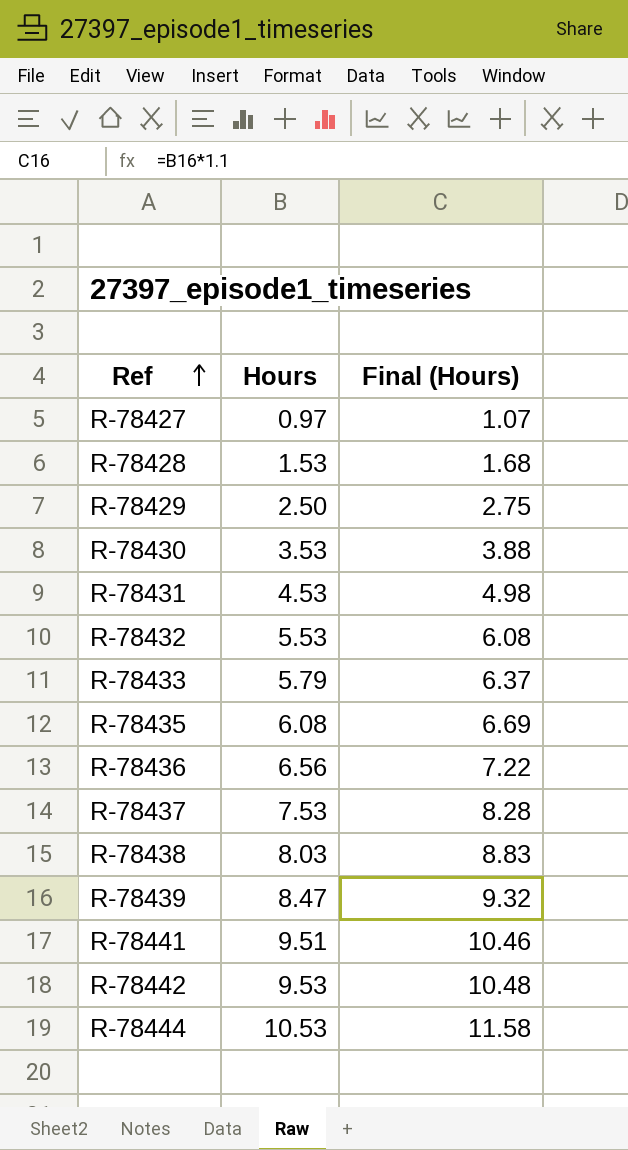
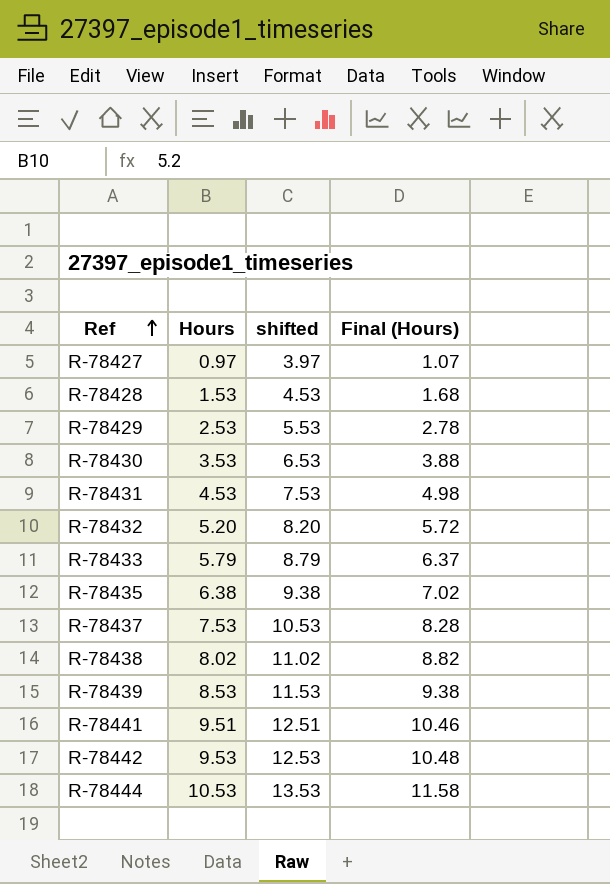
column shifted | formula: none -> [Hours] + 3
row R-78436: 6.56 | 7.22 -> none
R-78429 | Hours: 2.50 -> 2.53
R-78429 | Final (Hours): 2.75 -> 2.78
R-78432 | Hours: 5.53 -> 5.20
R-78432 | Final (Hours): 6.08 -> 5.72
R-78435 | Hours: 6.08 -> 6.38
R-78435 | Final (Hours): 6.69 -> 7.02
R-78438 | Hours: 8.03 -> 8.02
R-78438 | Final (Hours): 8.83 -> 8.82
R-78439 | Hours: 8.47 -> 8.53
R-78439 | Final (Hours): 9.32 -> 9.38

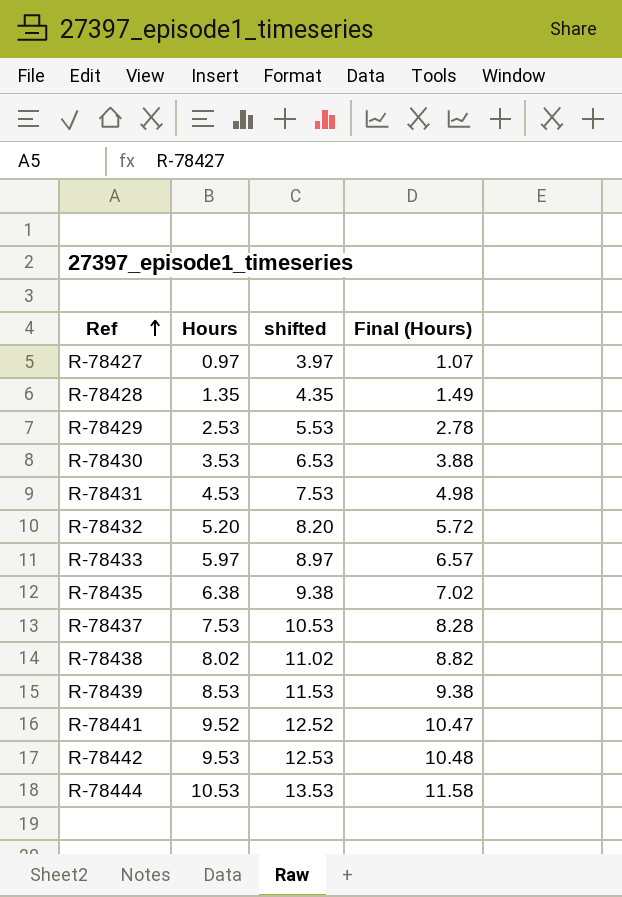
R-78428 | Hours: 1.53 -> 1.35
R-78428 | shifted: 4.53 -> 4.35
R-78428 | Final (Hours): 1.68 -> 1.49
R-78433 | Hours: 5.79 -> 5.97
R-78433 | shifted: 8.79 -> 8.97
R-78433 | Final (Hours): 6.37 -> 6.57
R-78441 | Hours: 9.51 -> 9.52
R-78441 | shifted: 12.51 -> 12.52
R-78441 | Final (Hours): 10.46 -> 10.47

